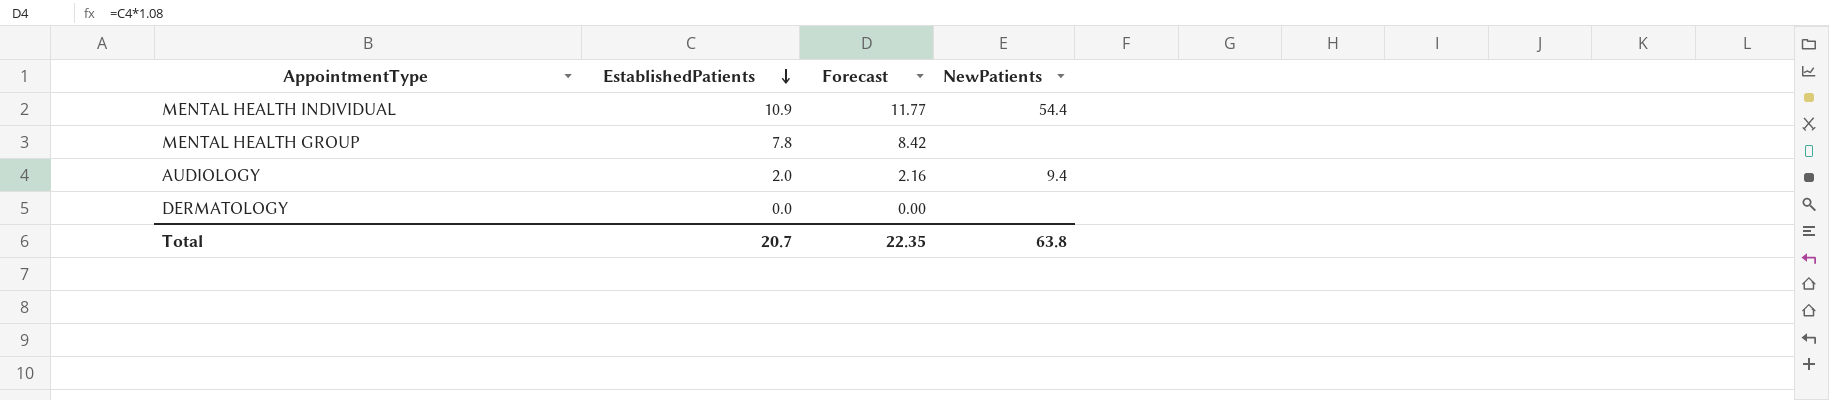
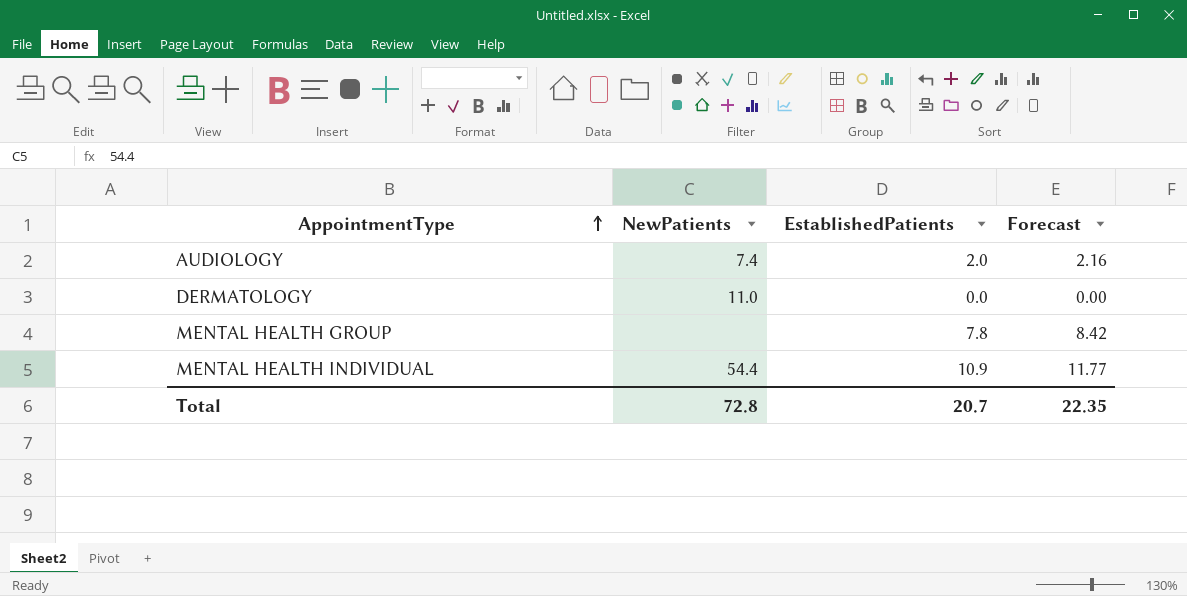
row order: EstablishedPatients descending -> AppointmentType ascending
column NewPatients | position: 4 -> 2
AUDIOLOGY | NewPatients: 9.4 -> 7.4
DERMATOLOGY | NewPatients: none -> 11.0
Total | NewPatients: 63.8 -> 72.8

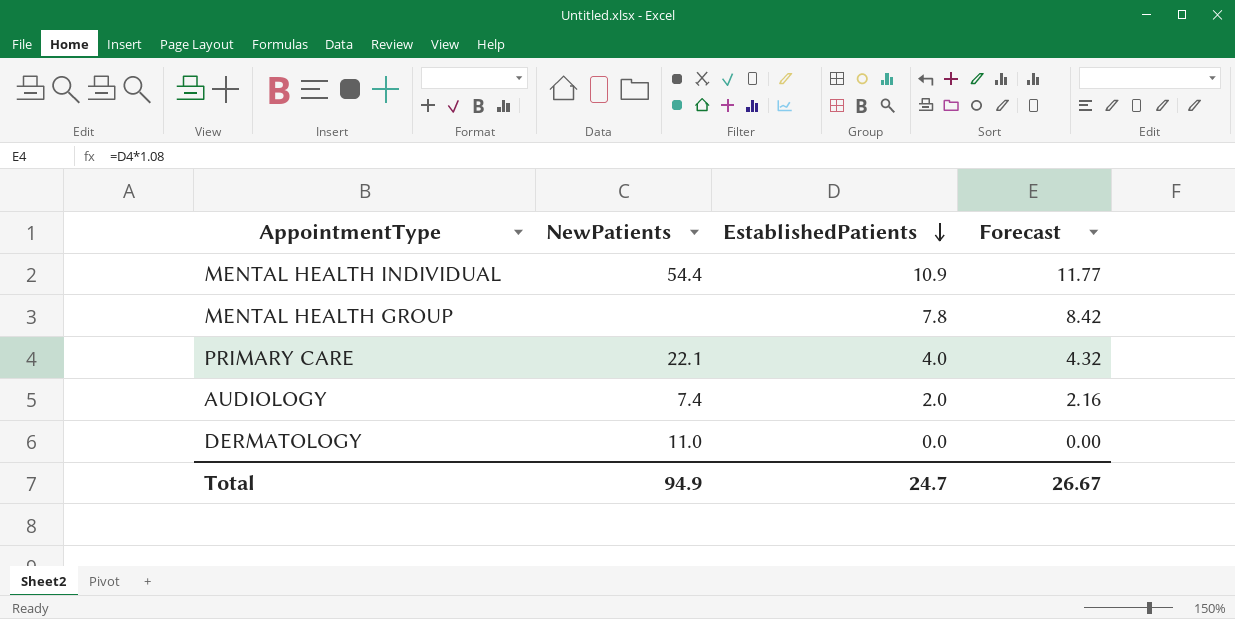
row order: AppointmentType ascending -> EstablishedPatients descending
row PRIMARY CARE: none -> 22.1 | 4.0 | 4.32
Total | NewPatients: 72.8 -> 94.9
Total | EstablishedPatients: 20.7 -> 24.7
Total | Forecast: 22.35 -> 26.67

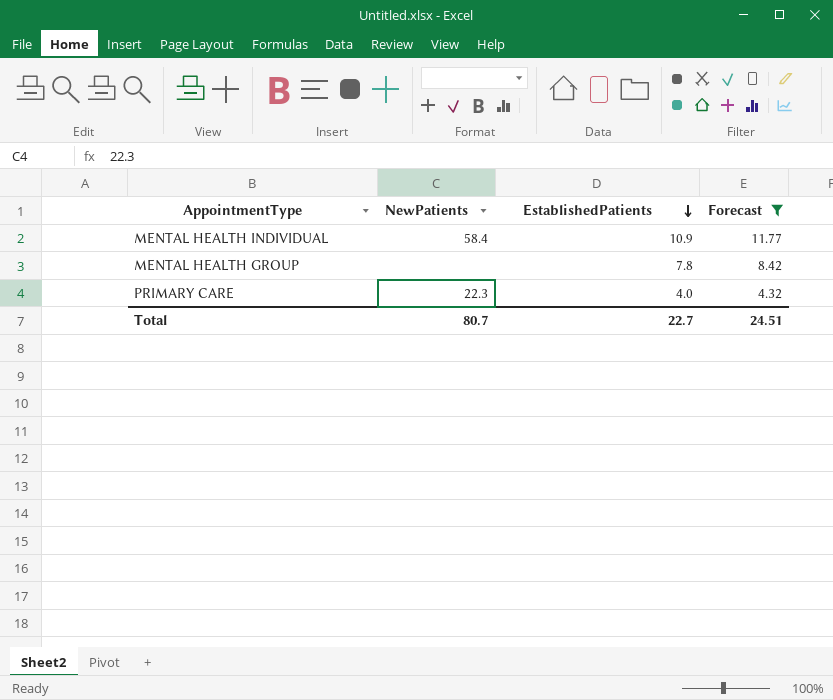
filter: none -> Forecast >= 4.32
MENTAL HEALTH INDIVIDUAL | NewPatients: 54.4 -> 58.4
PRIMARY CARE | NewPatients: 22.1 -> 22.3
Total | NewPatients: 94.9 -> 80.7
Total | EstablishedPatients: 24.7 -> 22.7
Total | Forecast: 26.67 -> 24.51

